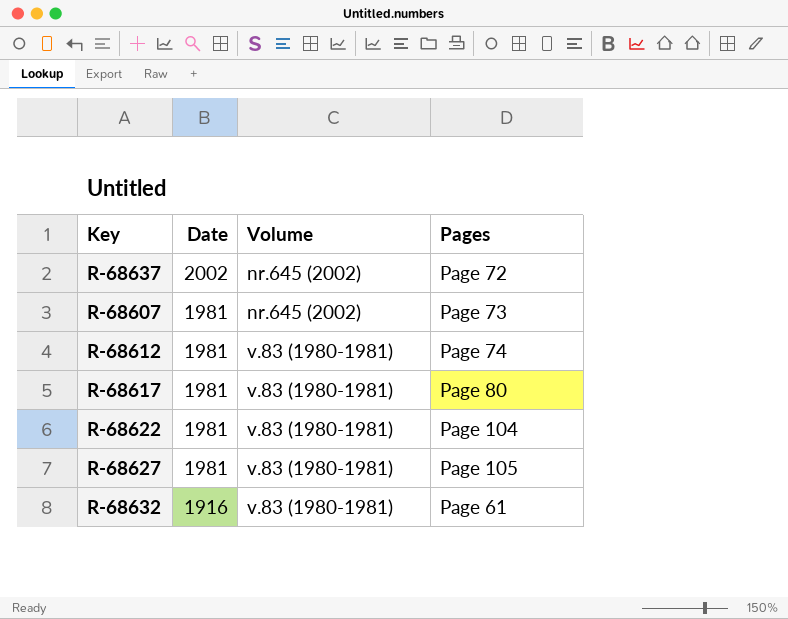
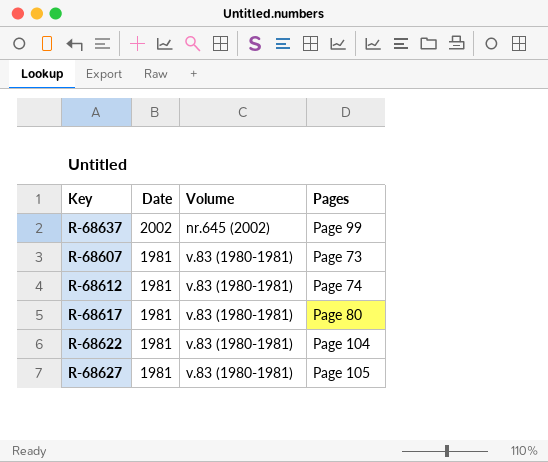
row R-68632: 1916 | v.83 (1980-1981) | Page 61 -> none
R-68637 | Pages: Page 72 -> Page 99
R-68607 | Volume: nr.645 (2002) -> v.83 (1980-1981)

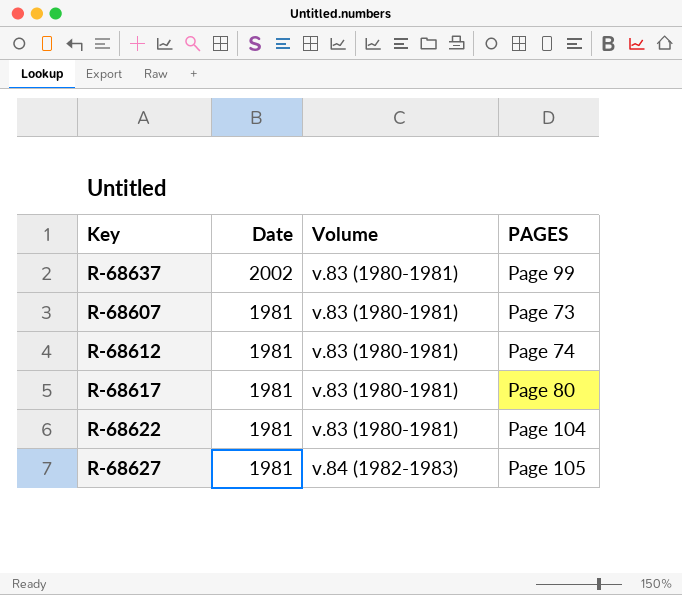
column name: Pages -> PAGES
R-68637 | Volume: nr.645 (2002) -> v.83 (1980-1981)
R-68627 | Volume: v.83 (1980-1981) -> v.84 (1982-1983)

